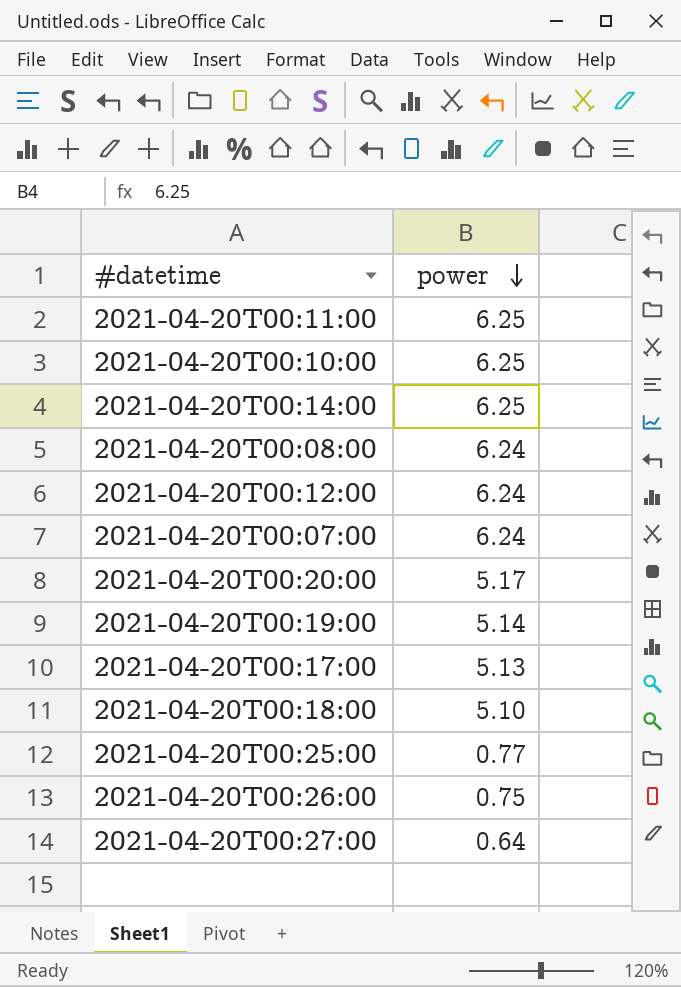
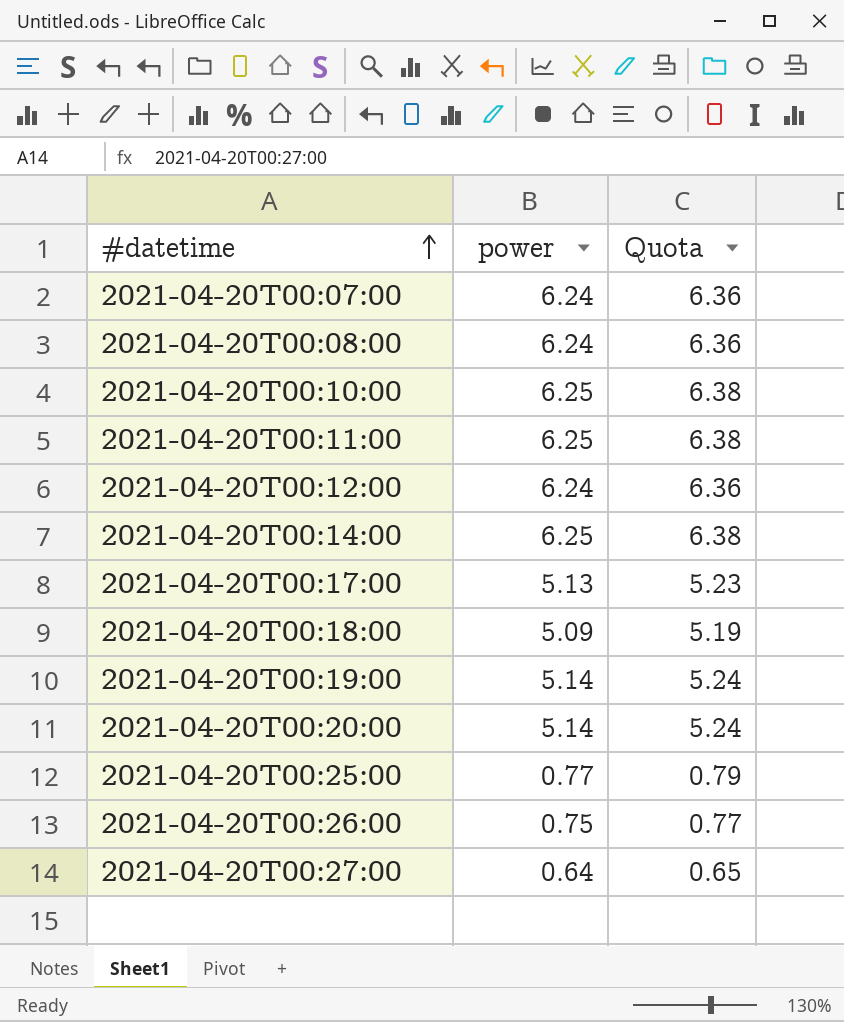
row order: power descending -> #datetime ascending
column Quota | formula: none -> [power] * 1.02
2021-04-20T00:18:00 | power: 5.10 -> 5.09
2021-04-20T00:20:00 | power: 5.17 -> 5.14

